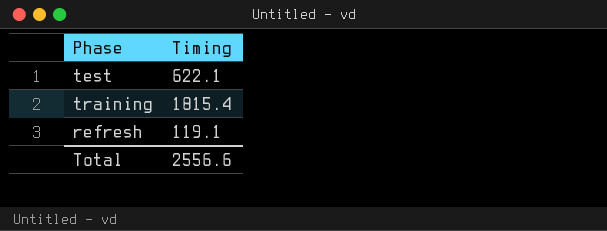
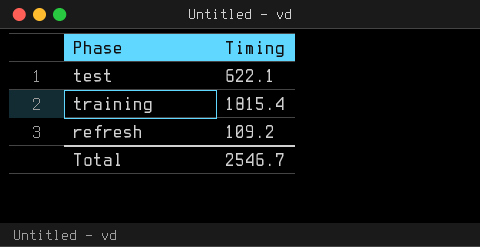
refresh | Timing: 119.1 -> 109.2
Total | Timing: 2556.6 -> 2546.7

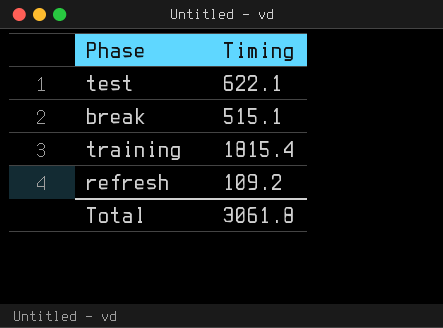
row break: none -> 515.1
Total | Timing: 2546.7 -> 3061.8

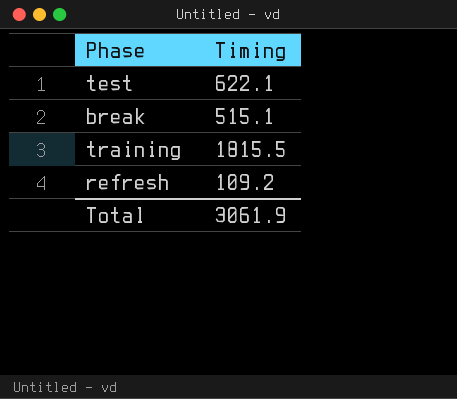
training | Timing: 1815.4 -> 1815.5
Total | Timing: 3061.8 -> 3061.9

